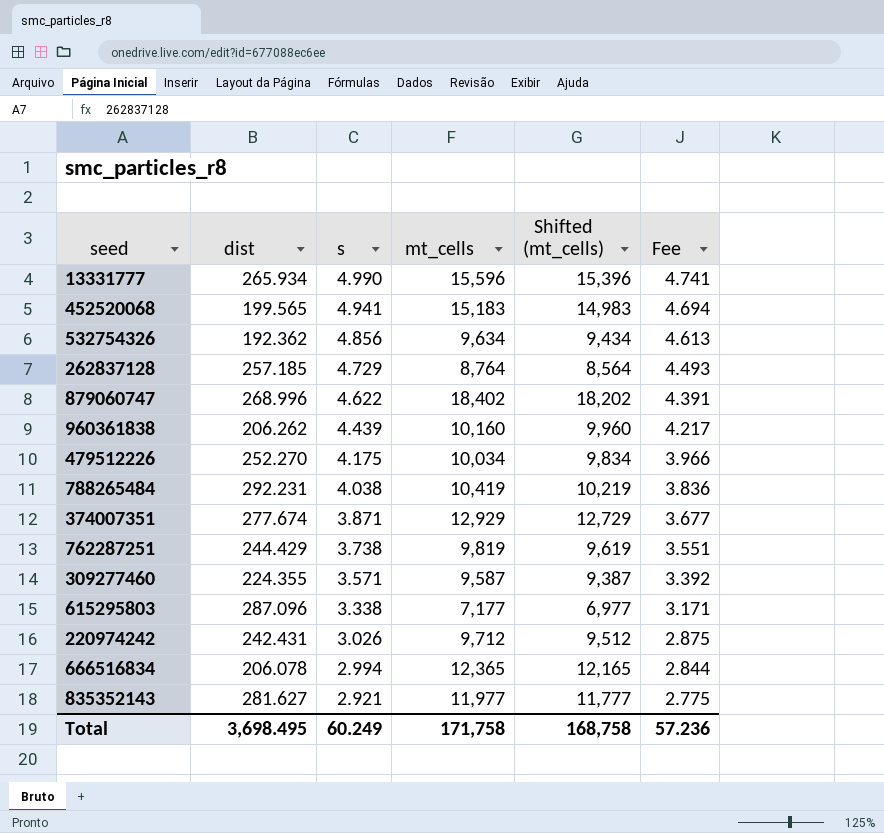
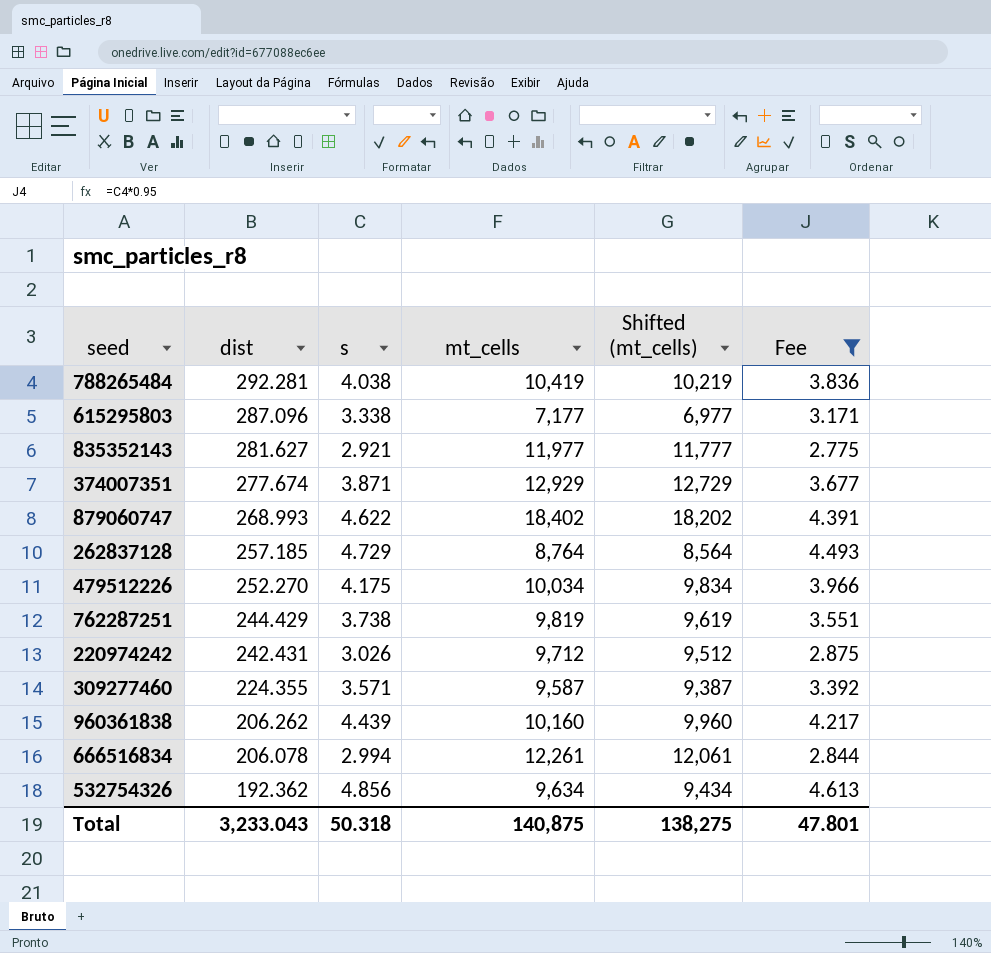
filter: none -> Fee <= 4.613
row order: s descending -> dist descending
788265484 | dist: 292.231 -> 292.281
879060747 | dist: 268.996 -> 268.993
666516834 | mt_cells: 12,365 -> 12,261
666516834 | Shifted (mt_cells): 12,165 -> 12,061
Total | dist: 3,698.495 -> 3,233.043
Total | s: 60.249 -> 50.318
Total | mt_cells: 171,758 -> 140,875
Total | Shifted (mt_cells): 168,758 -> 138,275
Total | Fee: 57.236 -> 47.801

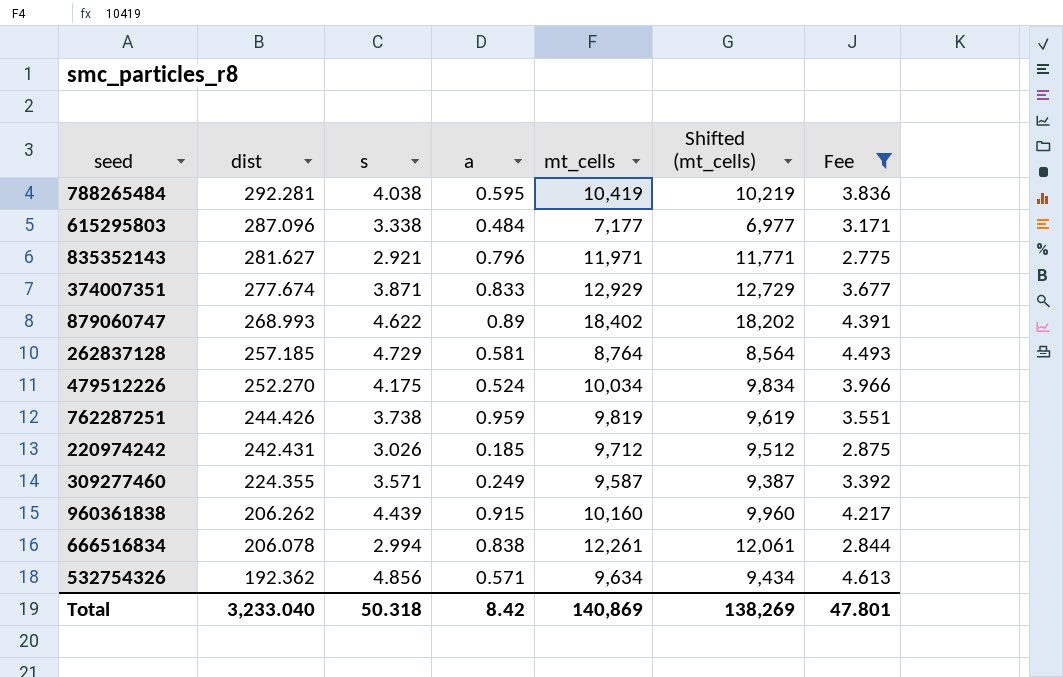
column a | position: none -> 4
835352143 | mt_cells: 11,977 -> 11,971
835352143 | Shifted (mt_cells): 11,777 -> 11,771
762287251 | dist: 244.429 -> 244.426
Total | dist: 3,233.043 -> 3,233.040
Total | mt_cells: 140,875 -> 140,869
Total | Shifted (mt_cells): 138,275 -> 138,269

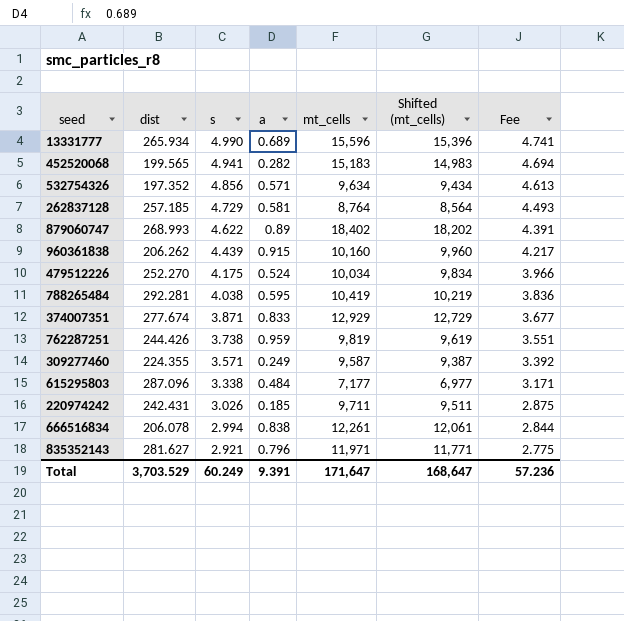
filter: Fee <= 4.613 -> none
row order: dist descending -> s descending
532754326 | dist: 192.362 -> 197.352
220974242 | mt_cells: 9,712 -> 9,711
220974242 | Shifted (mt_cells): 9,512 -> 9,511
Total | dist: 3,233.040 -> 3,703.529
Total | s: 50.318 -> 60.249
Total | a: 8.42 -> 9.391
Total | mt_cells: 140,869 -> 171,647
Total | Shifted (mt_cells): 138,269 -> 168,647
Total | Fee: 47.801 -> 57.236

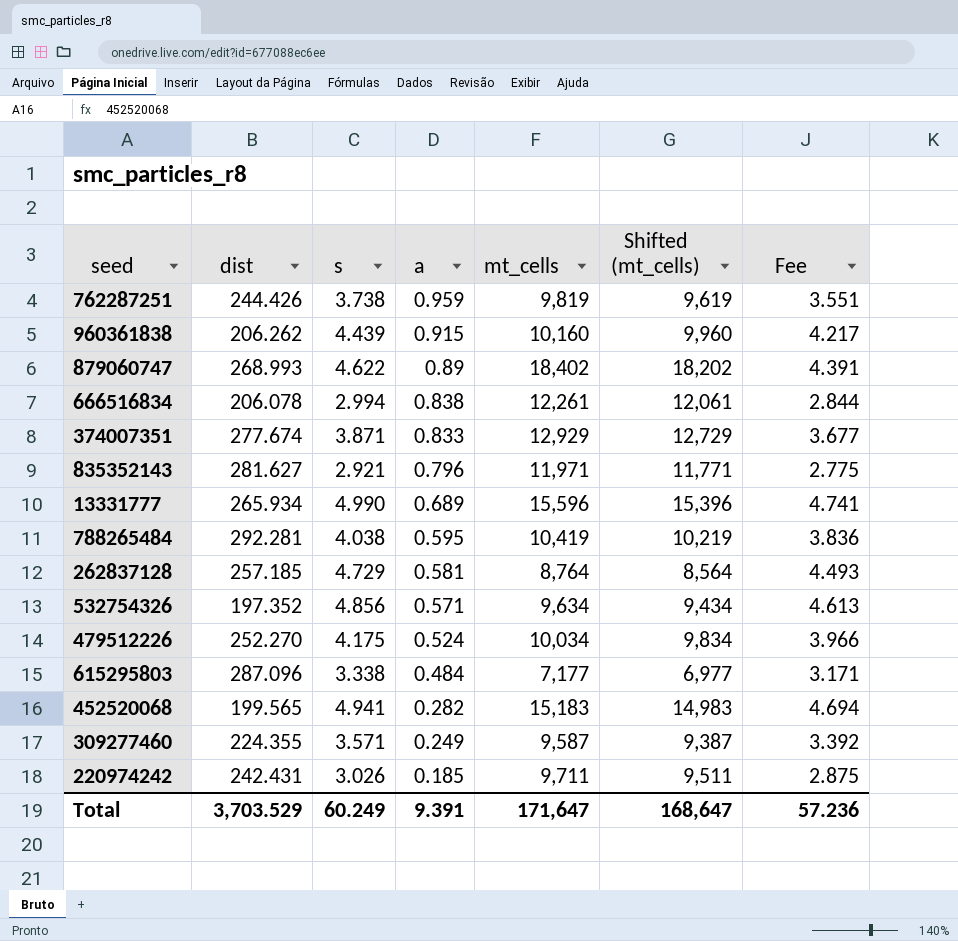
row order: s descending -> a descending

